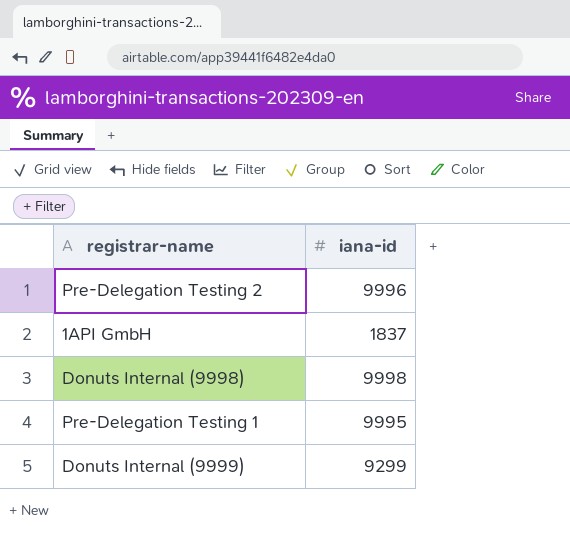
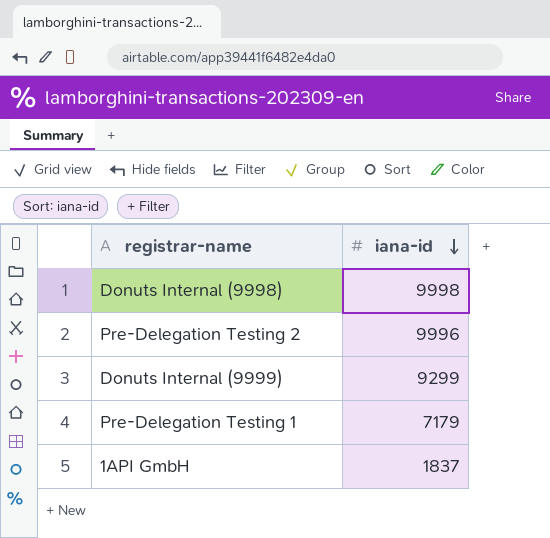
row order: none -> iana-id descending
Pre-Delegation Testing 1 | iana-id: 9995 -> 7179

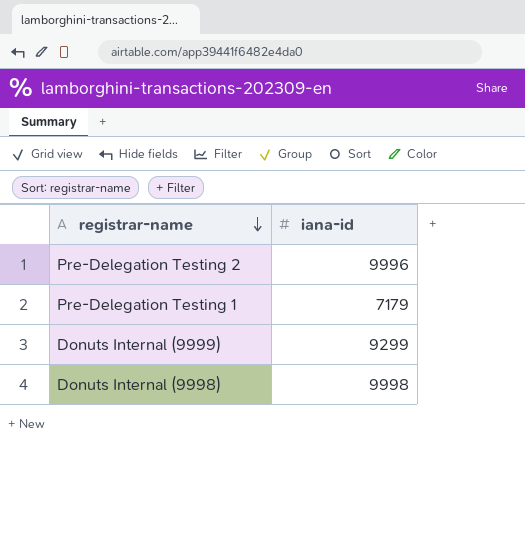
row order: iana-id descending -> registrar-name descending
row 1API GmbH: 1837 -> none

